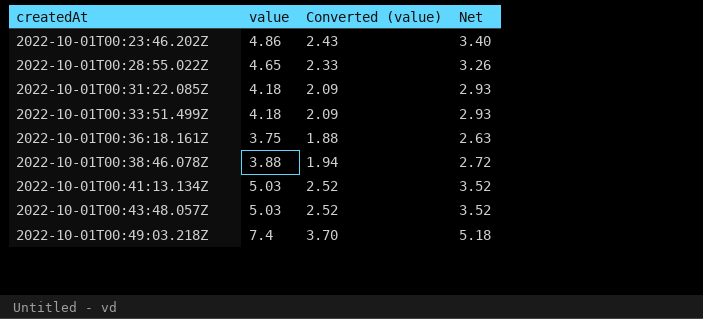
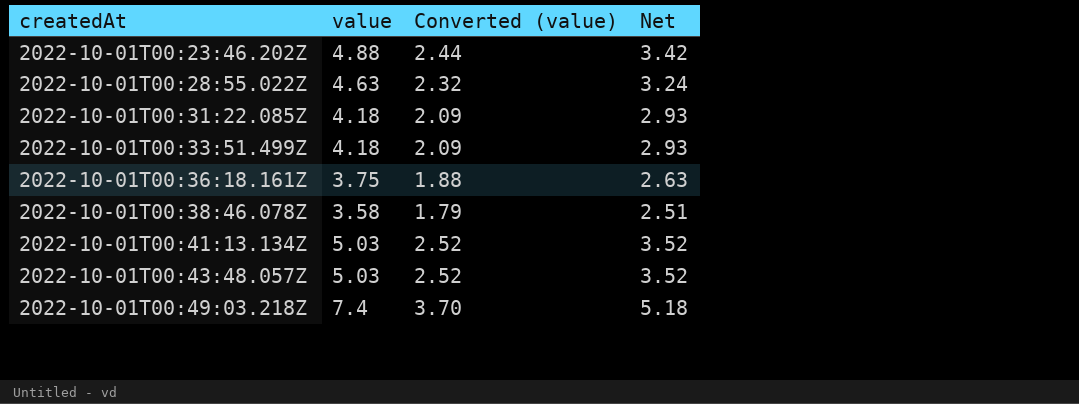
2022-10-01T00:23:46.202Z | value: 4.86 -> 4.88
2022-10-01T00:23:46.202Z | Converted (value): 2.43 -> 2.44
2022-10-01T00:23:46.202Z | Net: 3.40 -> 3.42
2022-10-01T00:28:55.022Z | value: 4.65 -> 4.63
2022-10-01T00:28:55.022Z | Converted (value): 2.33 -> 2.32
2022-10-01T00:28:55.022Z | Net: 3.26 -> 3.24
2022-10-01T00:38:46.078Z | value: 3.88 -> 3.58
2022-10-01T00:38:46.078Z | Converted (value): 1.94 -> 1.79
2022-10-01T00:38:46.078Z | Net: 2.72 -> 2.51

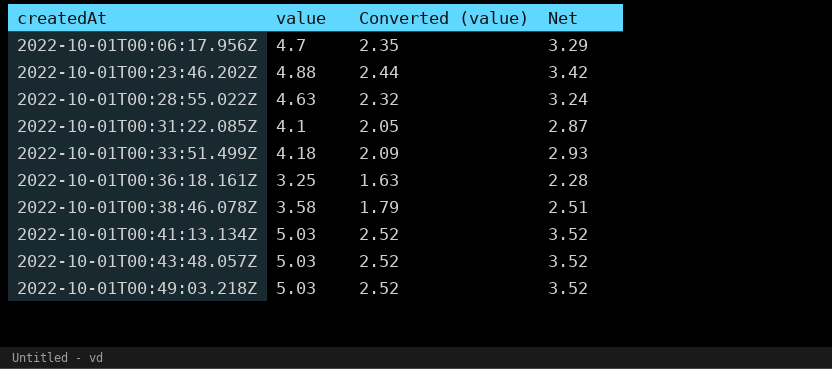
row 2022-10-01T00:06:17.956Z: none -> 4.7 | 2.35 | 3.29
2022-10-01T00:31:22.085Z | value: 4.18 -> 4.1
2022-10-01T00:31:22.085Z | Converted (value): 2.09 -> 2.05
2022-10-01T00:31:22.085Z | Net: 2.93 -> 2.87
2022-10-01T00:36:18.161Z | value: 3.75 -> 3.25
2022-10-01T00:36:18.161Z | Converted (value): 1.88 -> 1.63
2022-10-01T00:36:18.161Z | Net: 2.63 -> 2.28
2022-10-01T00:49:03.218Z | value: 7.4 -> 5.03
2022-10-01T00:49:03.218Z | Converted (value): 3.70 -> 2.52
2022-10-01T00:49:03.218Z | Net: 5.18 -> 3.52

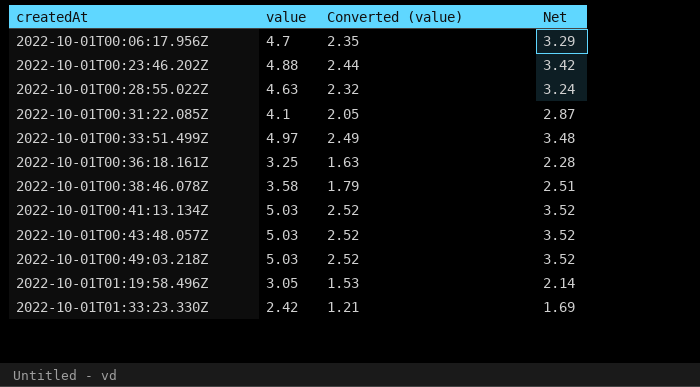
2022-10-01T00:33:51.499Z | value: 4.18 -> 4.97
2022-10-01T00:33:51.499Z | Converted (value): 2.09 -> 2.49
2022-10-01T00:33:51.499Z | Net: 2.93 -> 3.48
row 2022-10-01T01:19:58.496Z: none -> 3.05 | 1.53 | 2.14
row 2022-10-01T01:33:23.330Z: none -> 2.42 | 1.21 | 1.69

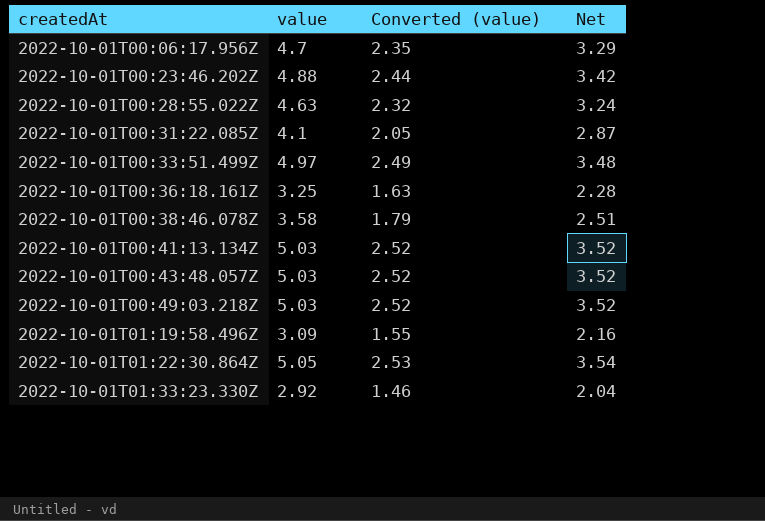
2022-10-01T01:19:58.496Z | value: 3.05 -> 3.09
2022-10-01T01:19:58.496Z | Converted (value): 1.53 -> 1.55
2022-10-01T01:19:58.496Z | Net: 2.14 -> 2.16
row 2022-10-01T01:22:30.864Z: none -> 5.05 | 2.53 | 3.54
2022-10-01T01:33:23.330Z | value: 2.42 -> 2.92
2022-10-01T01:33:23.330Z | Converted (value): 1.21 -> 1.46
2022-10-01T01:33:23.330Z | Net: 1.69 -> 2.04

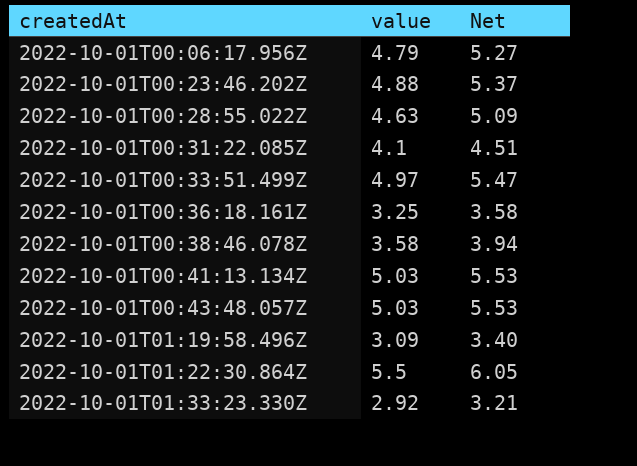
column Converted (value) | formula: [value] * 0.5 -> none
column Net | formula: [value] * 0.7 -> [value] * 1.1
row 2022-10-01T00:49:03.218Z: 5.03 | 2.52 | 3.52 -> none
2022-10-01T00:06:17.956Z | value: 4.7 -> 4.79
2022-10-01T01:22:30.864Z | value: 5.05 -> 5.5

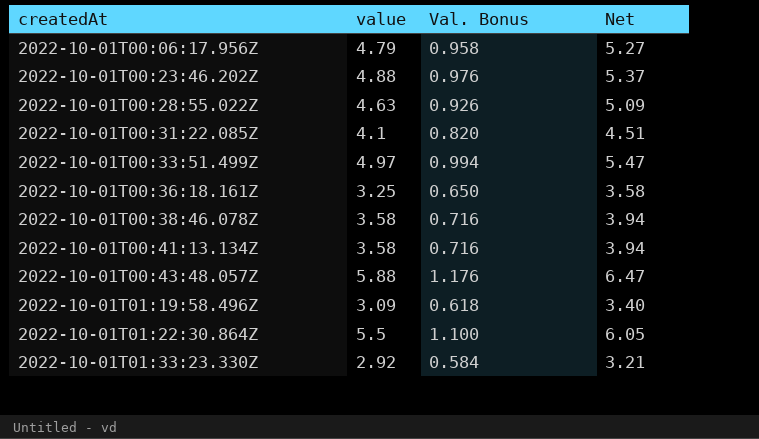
column Val. Bonus | formula: none -> [value] * 0.2
2022-10-01T00:41:13.134Z | value: 5.03 -> 3.58
2022-10-01T00:41:13.134Z | Net: 5.53 -> 3.94
2022-10-01T00:43:48.057Z | value: 5.03 -> 5.88
2022-10-01T00:43:48.057Z | Net: 5.53 -> 6.47

